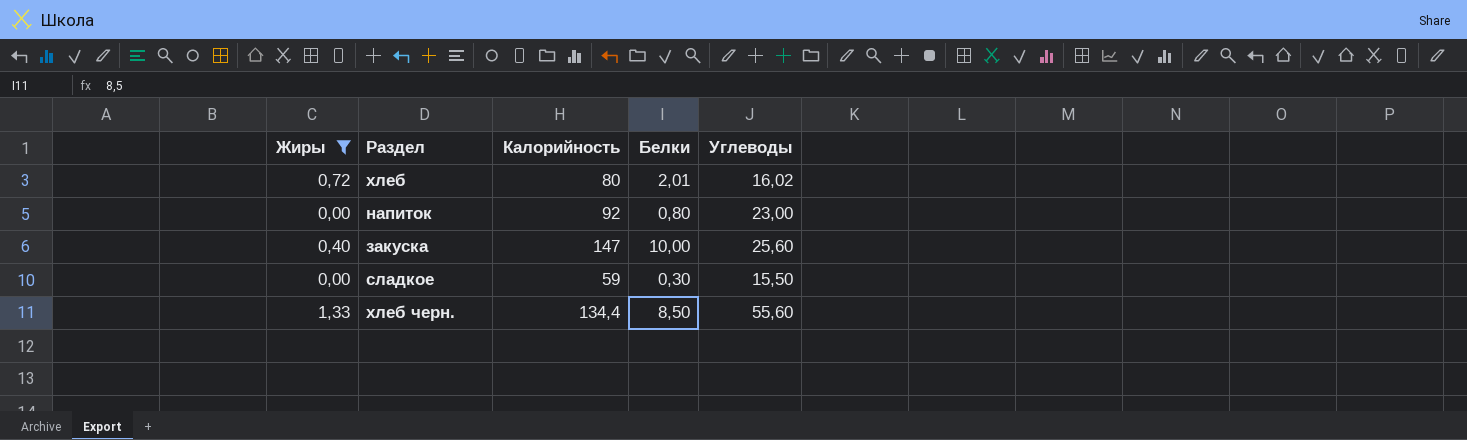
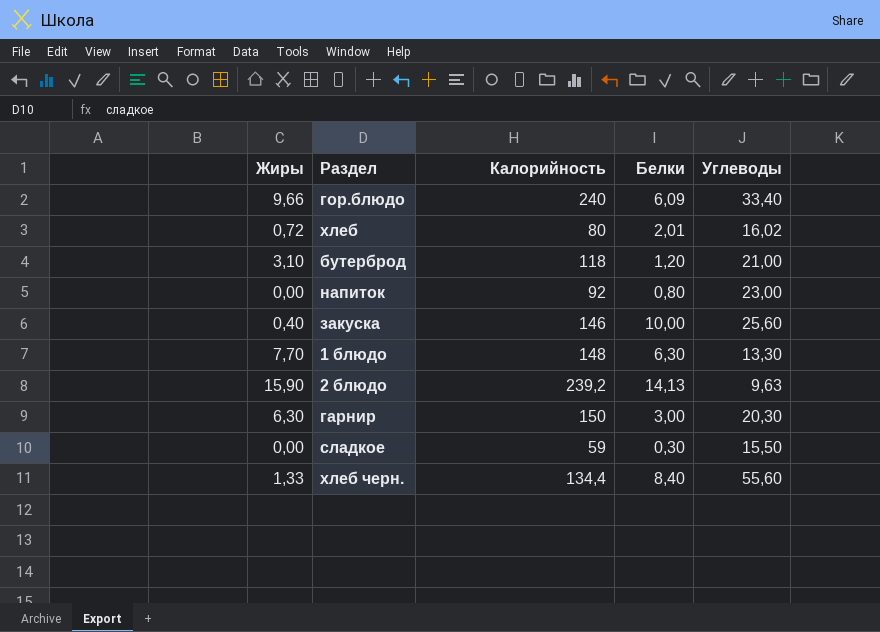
filter: Жиры <= 1,33 -> none
закуска | Калорийность: 147 -> 146
хлеб черн. | Белки: 8,50 -> 8,40

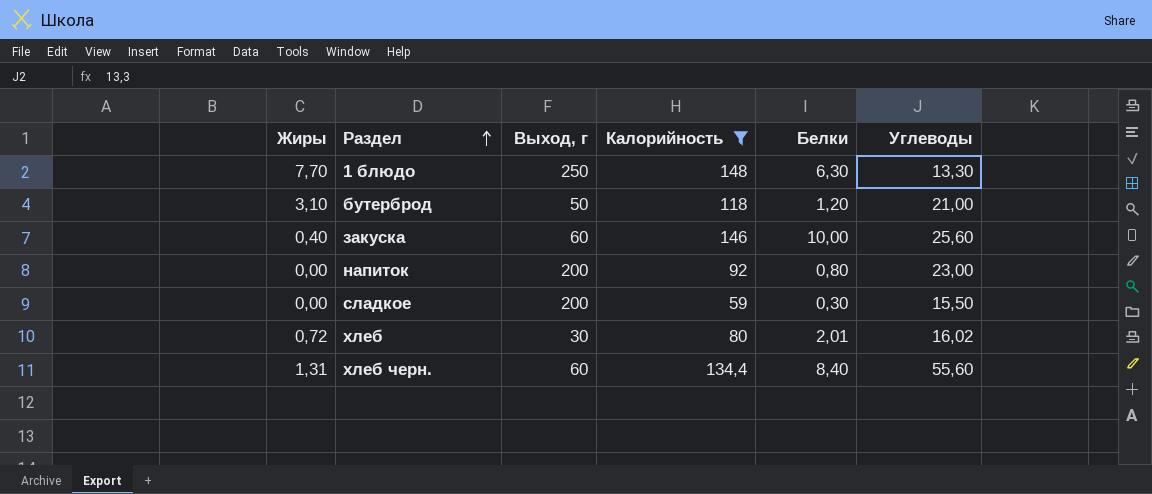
filter: none -> Калорийность <= 148
row order: none -> Раздел ascending
column Выход, г | position: none -> 3
хлеб черн. | Жиры: 1,33 -> 1,31

